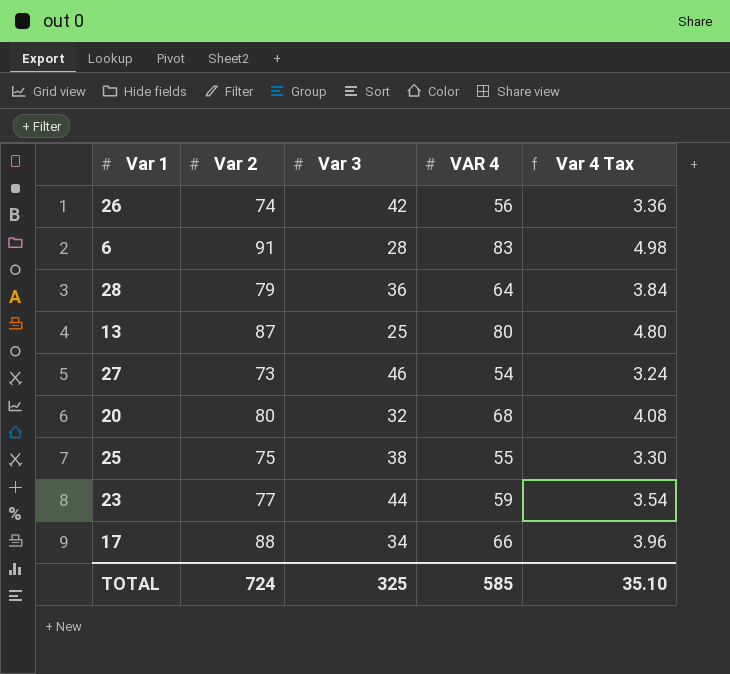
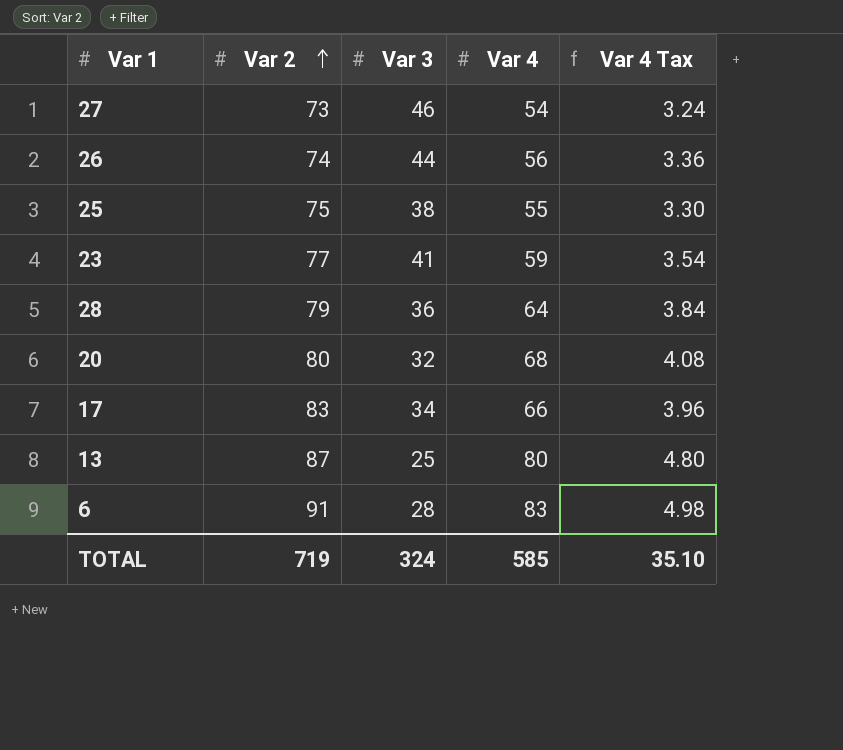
row order: none -> Var 2 ascending
column name: VAR 4 -> Var 4
26 | Var 3: 42 -> 44
23 | Var 3: 44 -> 41
17 | Var 2: 88 -> 83
TOTAL | Var 2: 724 -> 719
TOTAL | Var 3: 325 -> 324

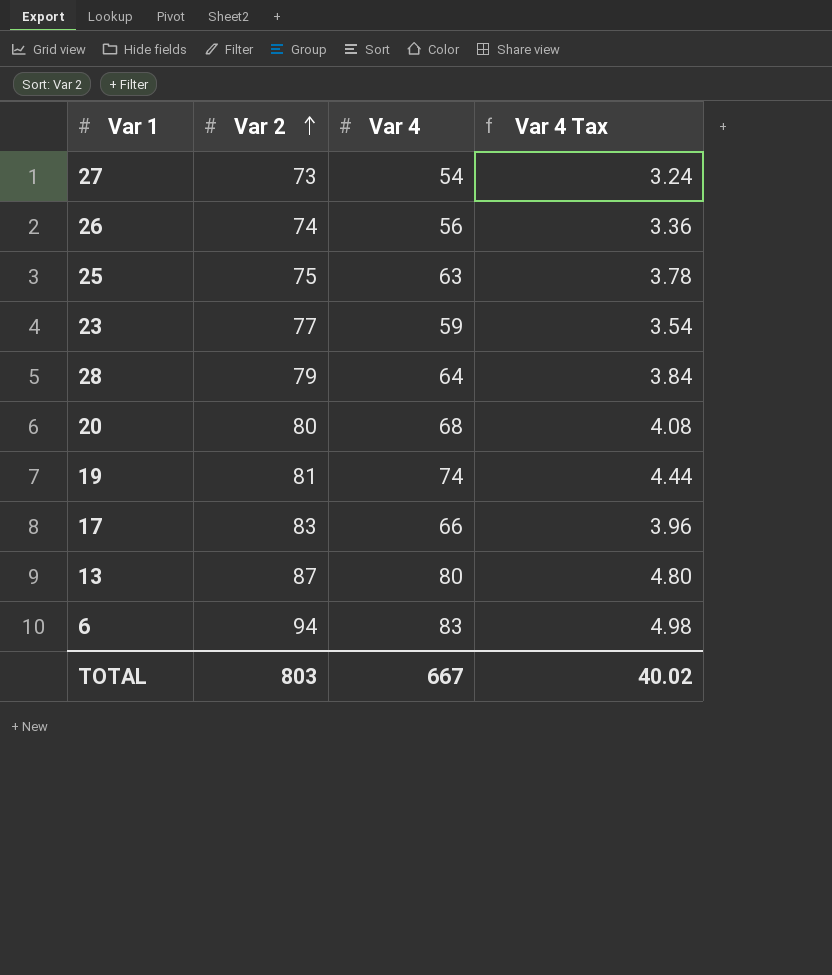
column Var 3 | position: 3 -> none
25 | Var 4: 55 -> 63
25 | Var 4 Tax: 3.30 -> 3.78
row 19: none -> 81 | 74 | 4.44
6 | Var 2: 91 -> 94
TOTAL | Var 2: 719 -> 803
TOTAL | Var 4: 585 -> 667
TOTAL | Var 4 Tax: 35.10 -> 40.02

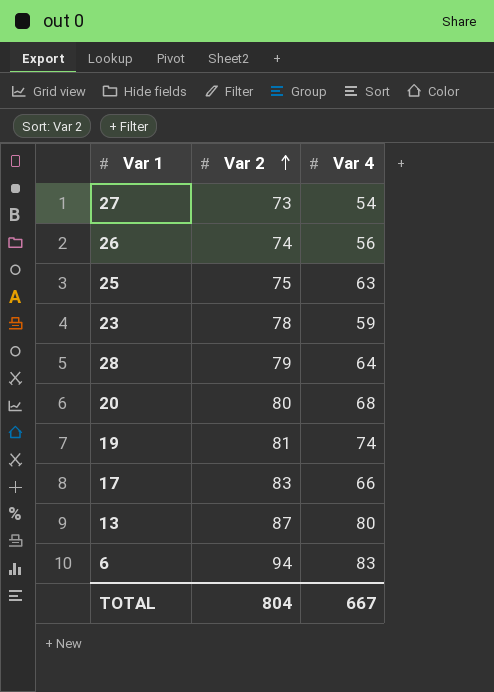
column Var 4 Tax | formula: [Var 4] * 0.06 -> none
23 | Var 2: 77 -> 78
TOTAL | Var 2: 803 -> 804

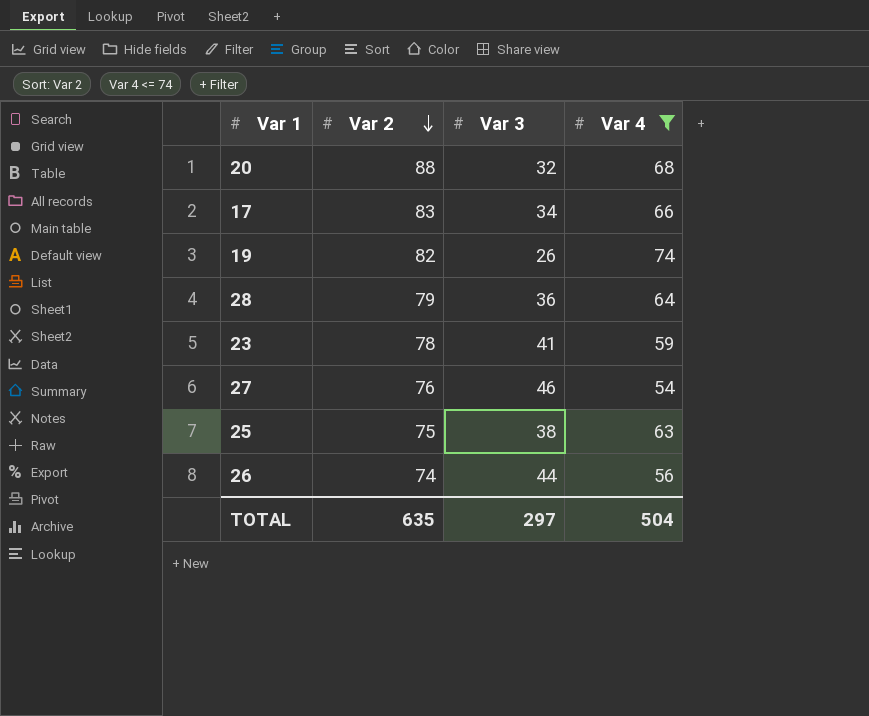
filter: none -> Var 4 <= 74
row order: Var 2 ascending -> Var 2 descending
column Var 3 | position: none -> 3
20 | Var 2: 80 -> 88
19 | Var 2: 81 -> 82
27 | Var 2: 73 -> 76
TOTAL | Var 2: 804 -> 635
TOTAL | Var 4: 667 -> 504

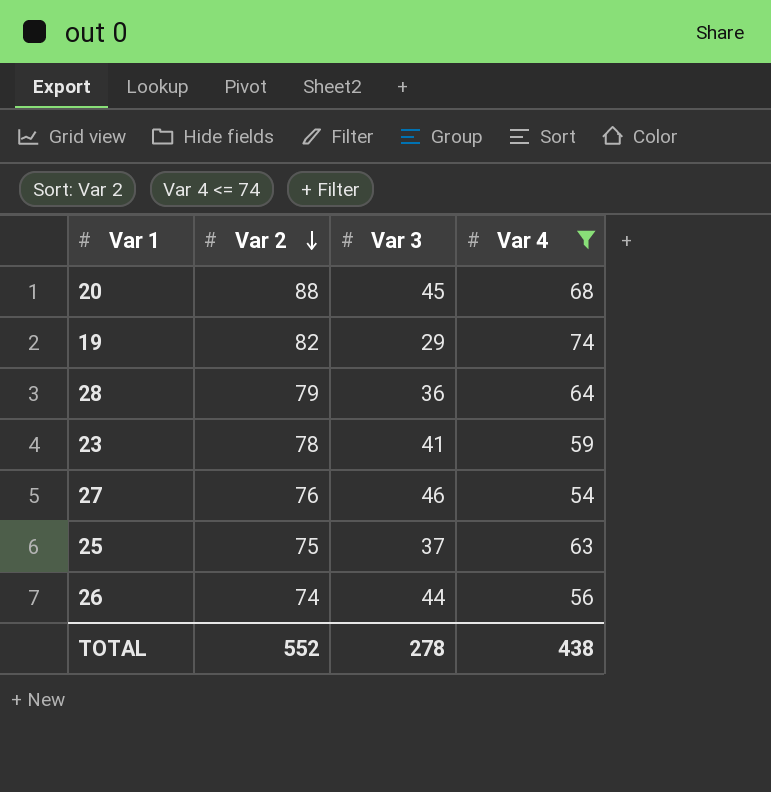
row 17: 83 | 34 | 66 -> none
20 | Var 3: 32 -> 45
19 | Var 3: 26 -> 29
25 | Var 3: 38 -> 37
TOTAL | Var 2: 635 -> 552
TOTAL | Var 3: 297 -> 278
TOTAL | Var 4: 504 -> 438

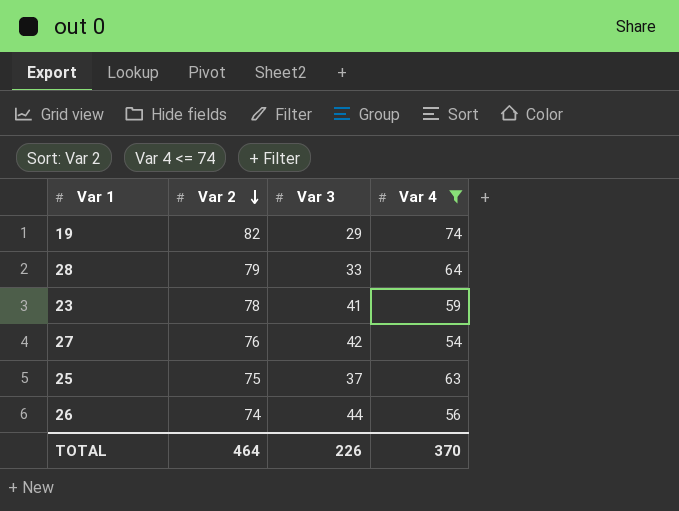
row 20: 88 | 45 | 68 -> none
28 | Var 3: 36 -> 33
27 | Var 3: 46 -> 42
TOTAL | Var 2: 552 -> 464
TOTAL | Var 3: 278 -> 226
TOTAL | Var 4: 438 -> 370

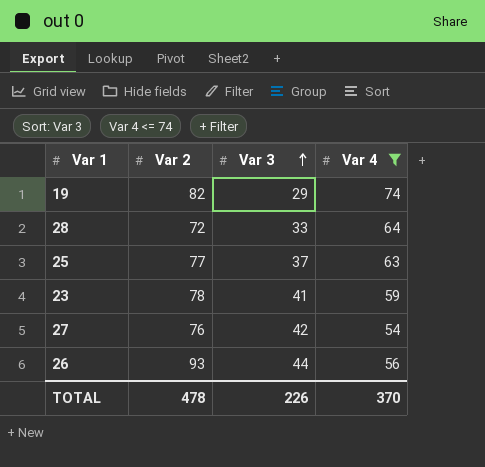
row order: Var 2 descending -> Var 3 ascending
28 | Var 2: 79 -> 72
25 | Var 2: 75 -> 77
26 | Var 2: 74 -> 93
TOTAL | Var 2: 464 -> 478

